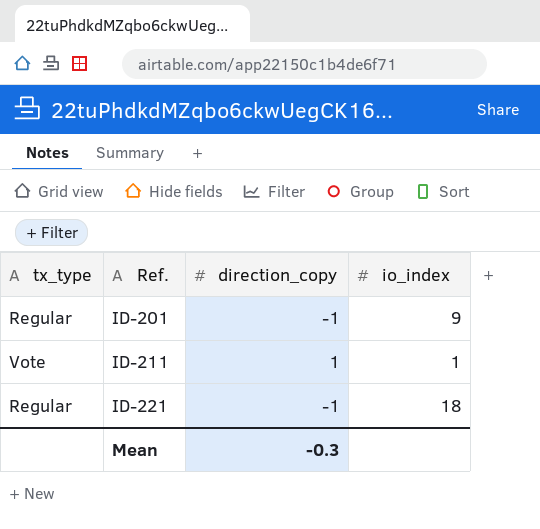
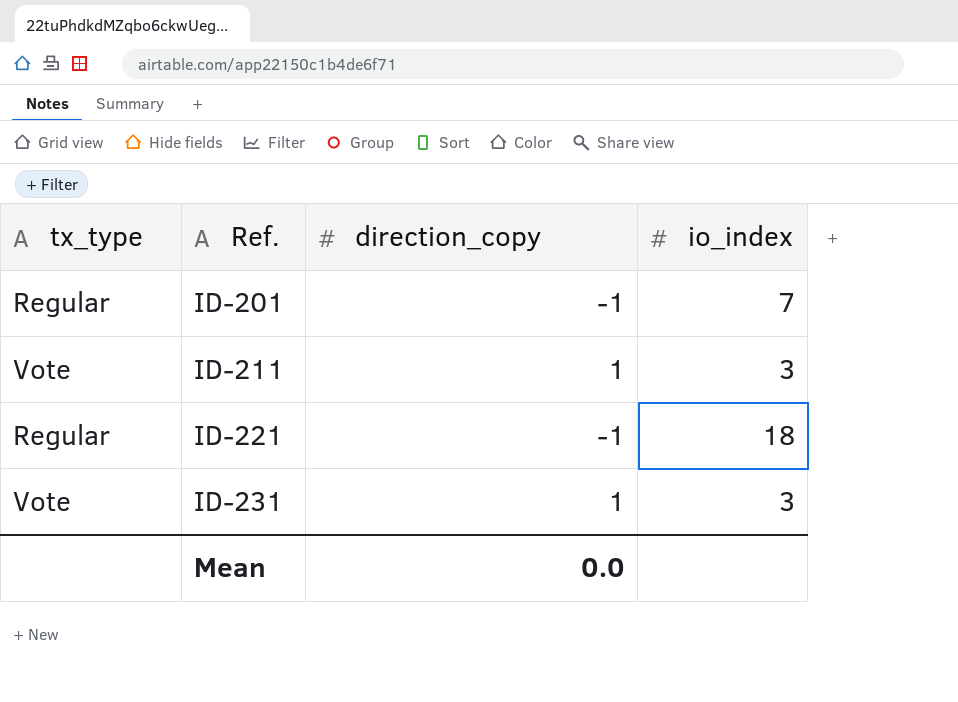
ID-201 | io_index: 9 -> 7
ID-211 | io_index: 1 -> 3
row ID-231: none -> Vote | 1 | 3
Mean | direction_copy: -0.3 -> 0.0

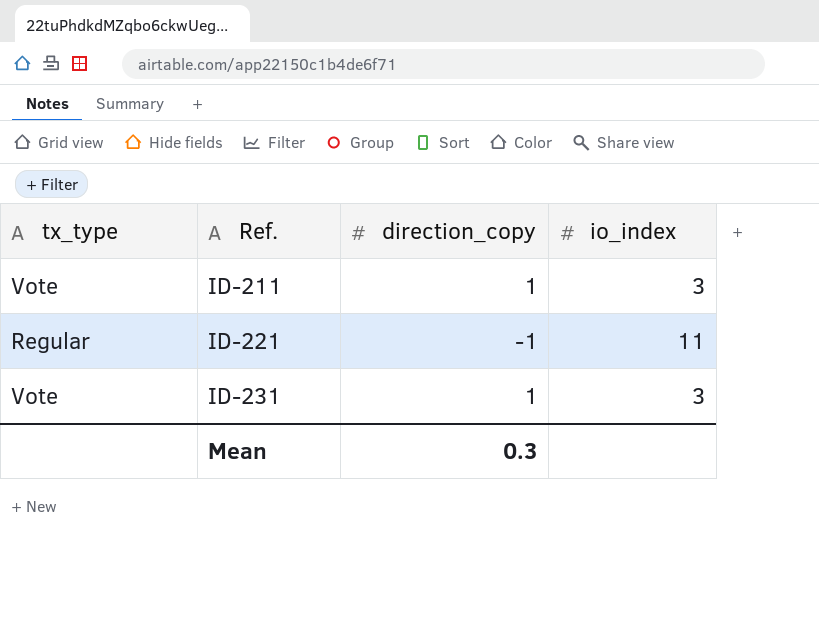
row ID-201: Regular | -1 | 7 -> none
ID-221 | io_index: 18 -> 11
Mean | direction_copy: 0.0 -> 0.3

